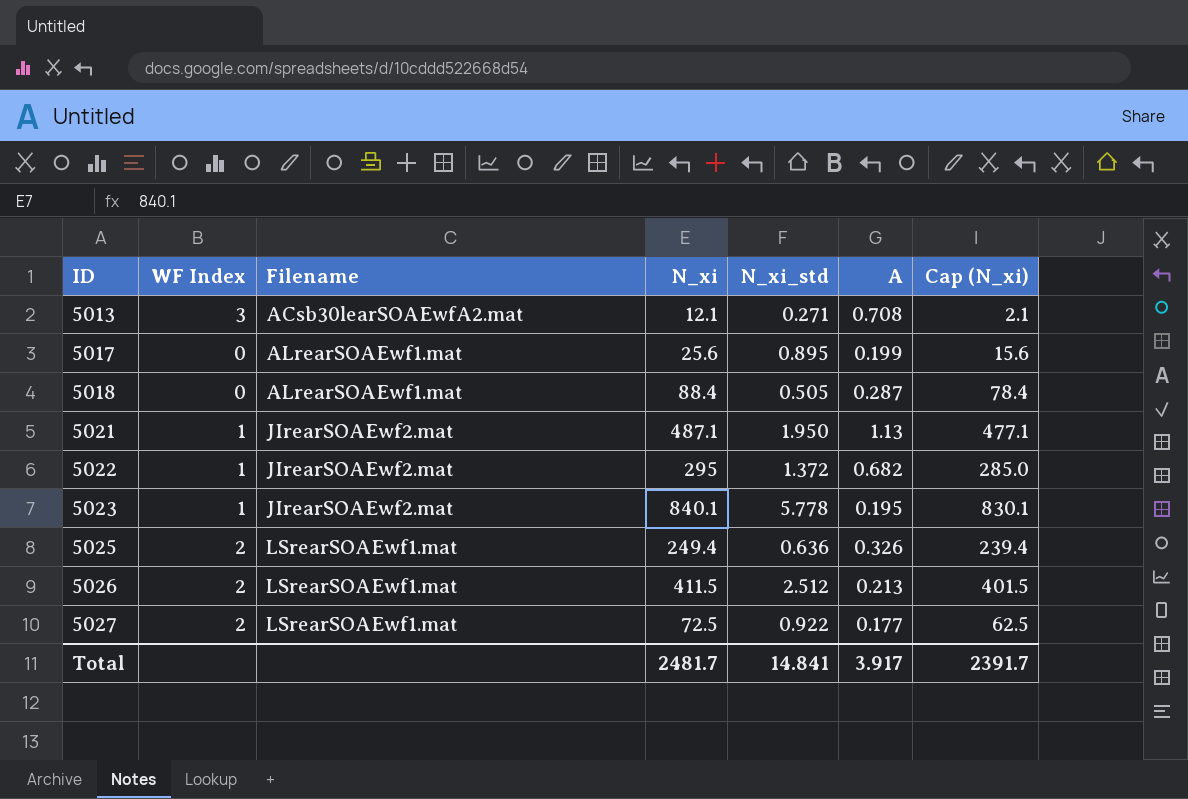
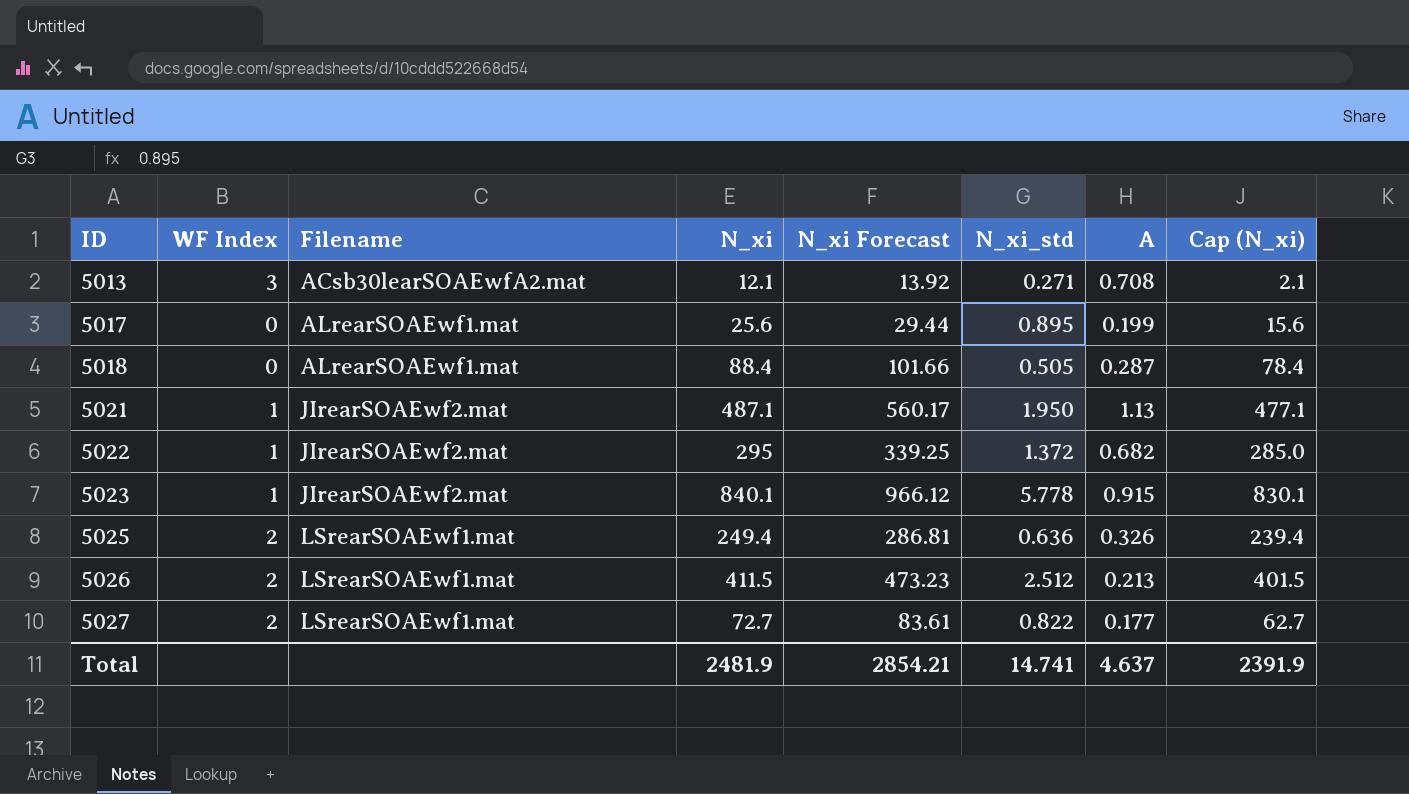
column N_xi Forecast | formula: none -> [N_xi] * 1.15
5023 | A: 0.195 -> 0.915
5027 | N_xi: 72.5 -> 72.7
5027 | N_xi_std: 0.922 -> 0.822
5027 | Cap (N_xi): 62.5 -> 62.7
Total | N_xi: 2481.7 -> 2481.9
Total | N_xi_std: 14.841 -> 14.741
Total | A: 3.917 -> 4.637
Total | Cap (N_xi): 2391.7 -> 2391.9

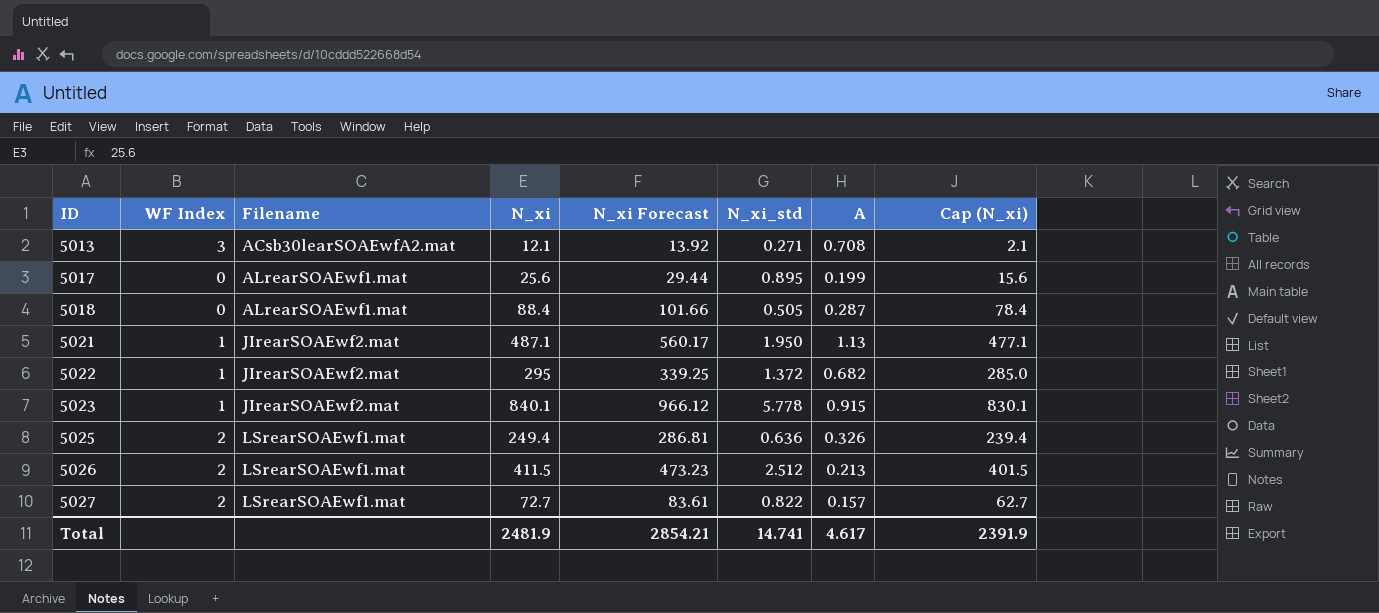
5027 | A: 0.177 -> 0.157
Total | A: 4.637 -> 4.617

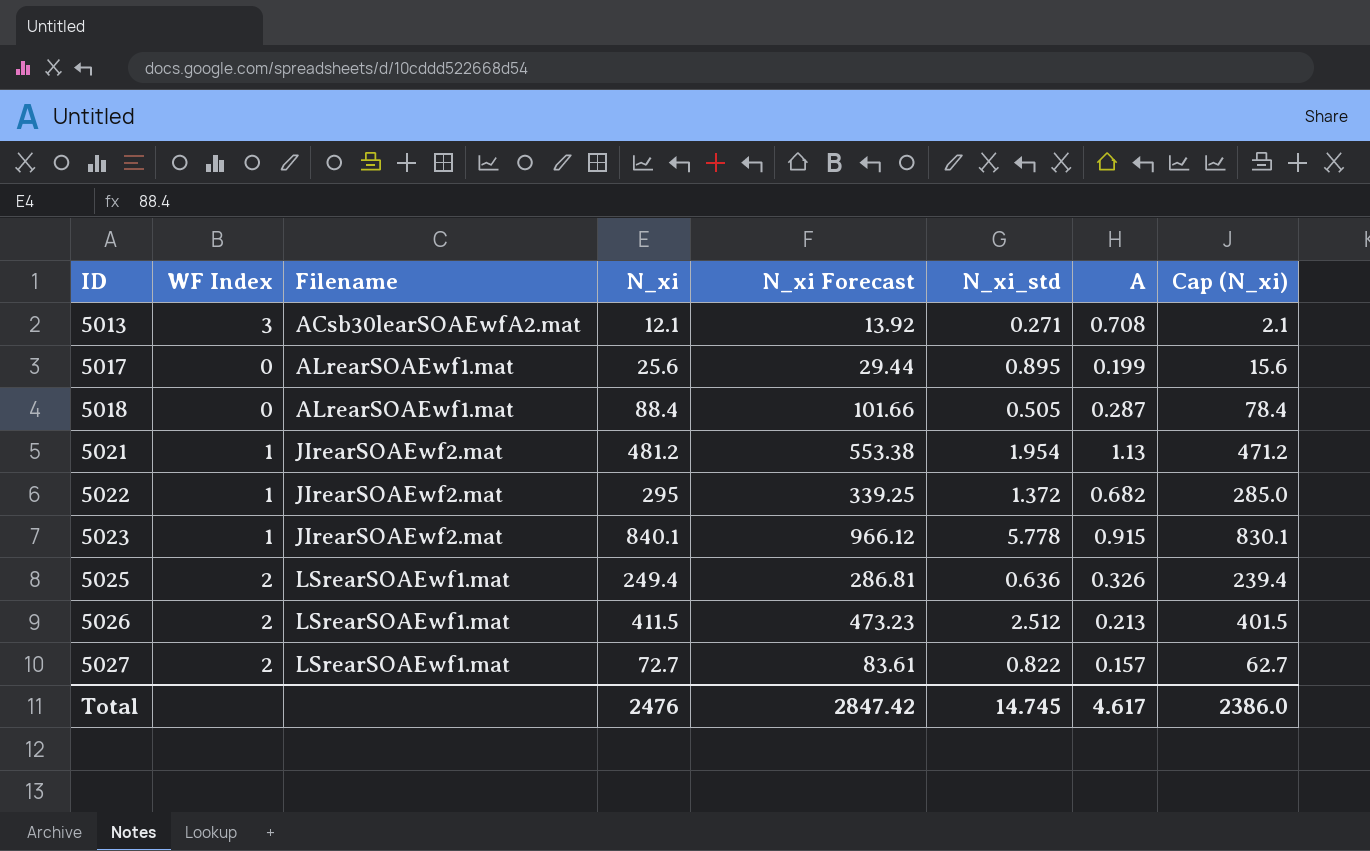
5021 | N_xi: 487.1 -> 481.2
5021 | N_xi Forecast: 560.17 -> 553.38
5021 | N_xi_std: 1.950 -> 1.954
5021 | Cap (N_xi): 477.1 -> 471.2
Total | N_xi: 2481.9 -> 2476
Total | N_xi Forecast: 2854.21 -> 2847.42
Total | N_xi_std: 14.741 -> 14.745
Total | Cap (N_xi): 2391.9 -> 2386.0

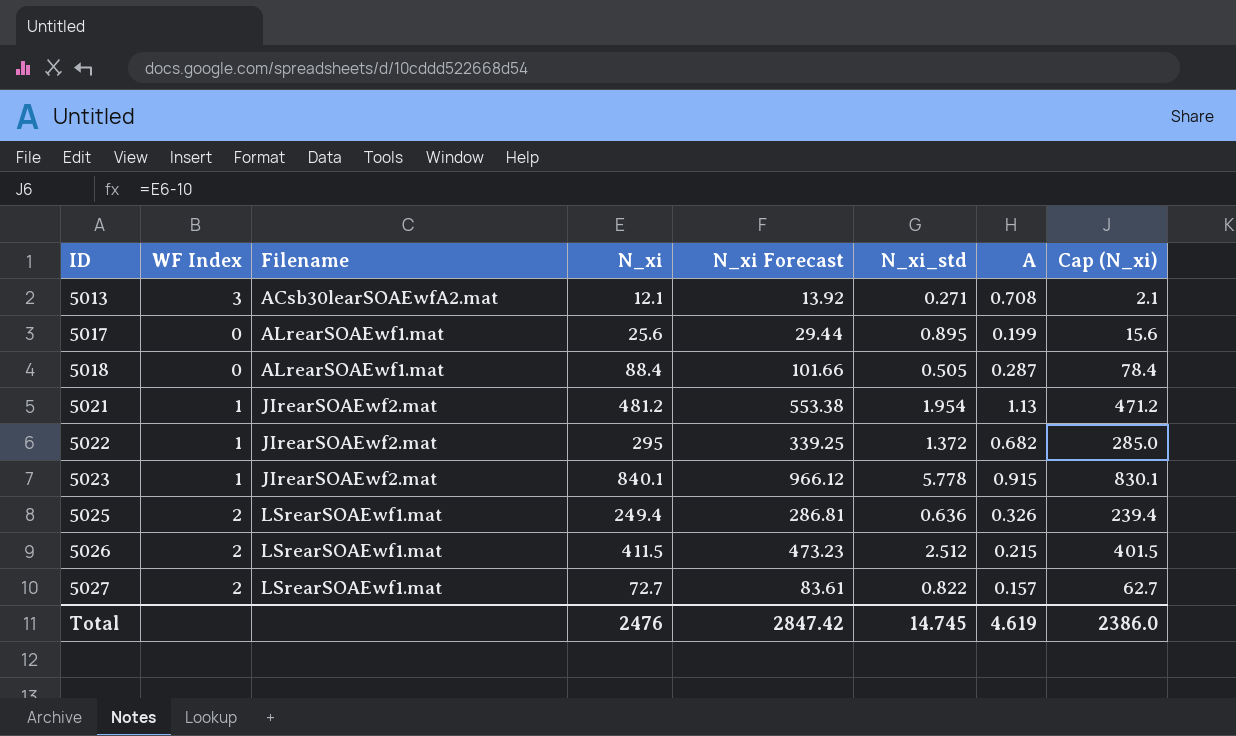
5026 | A: 0.213 -> 0.215
Total | A: 4.617 -> 4.619

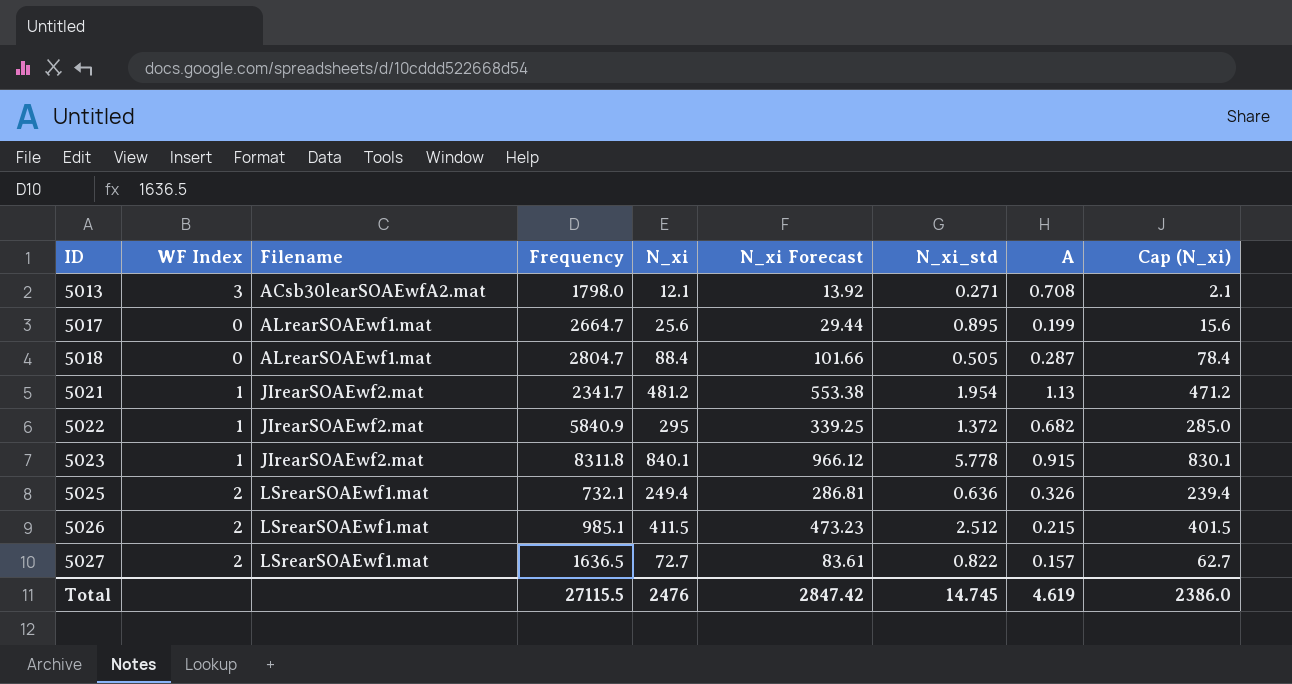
column Frequency | position: none -> 4

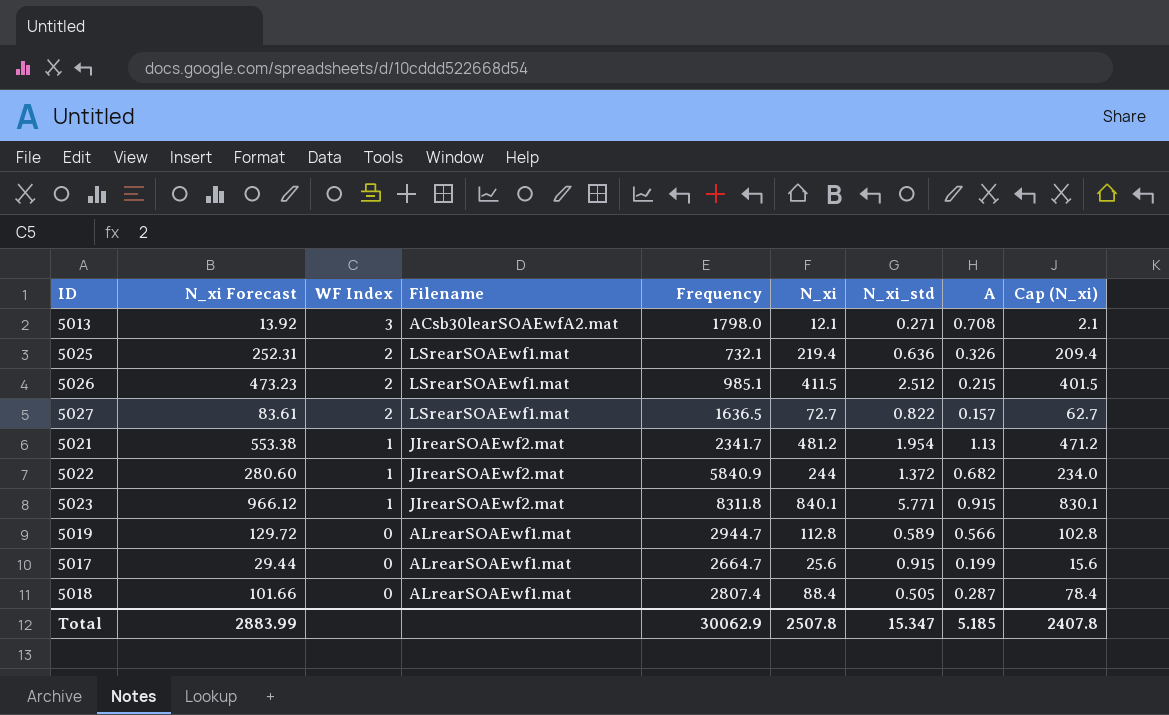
row order: ID ascending -> WF Index descending
column N_xi Forecast | position: 6 -> 2
5025 | N_xi Forecast: 286.81 -> 252.31
5025 | N_xi: 249.4 -> 219.4
5025 | Cap (N_xi): 239.4 -> 209.4
5022 | N_xi Forecast: 339.25 -> 280.60
5022 | N_xi: 295 -> 244
5022 | Cap (N_xi): 285.0 -> 234.0
5023 | N_xi_std: 5.778 -> 5.771
row 5019: none -> 129.72 | 0 | ALrearSOAEwf1.mat | 2944.7 | 112.8 | 0.589 | 0.566 | 102.8
5017 | N_xi_std: 0.895 -> 0.915
5018 | Frequency: 2804.7 -> 2807.4
Total | N_xi Forecast: 2847.42 -> 2883.99
Total | Frequency: 27115.5 -> 30062.9
Total | N_xi: 2476 -> 2507.8
Total | N_xi_std: 14.745 -> 15.347
Total | A: 4.619 -> 5.185
Total | Cap (N_xi): 2386.0 -> 2407.8

